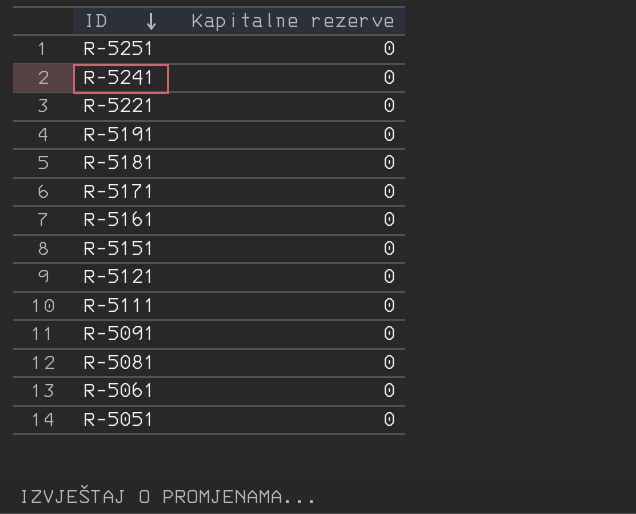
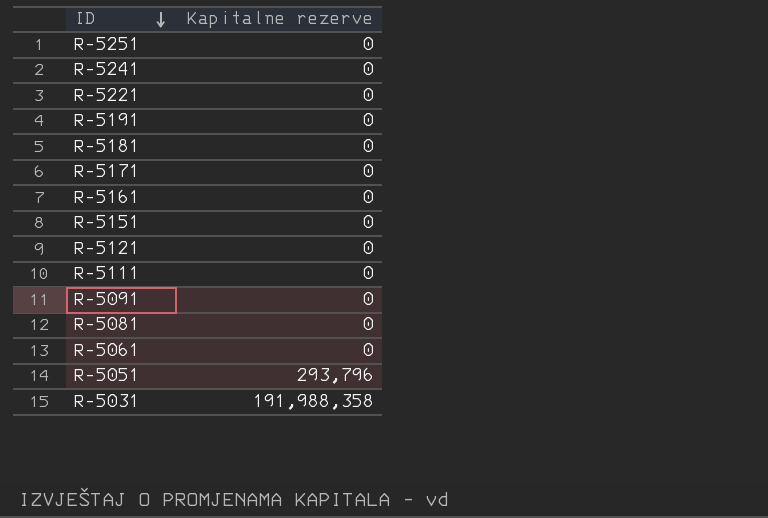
R-5051 | Kapitalne rezerve: 0 -> 293,796
row R-5031: none -> 191,988,358

